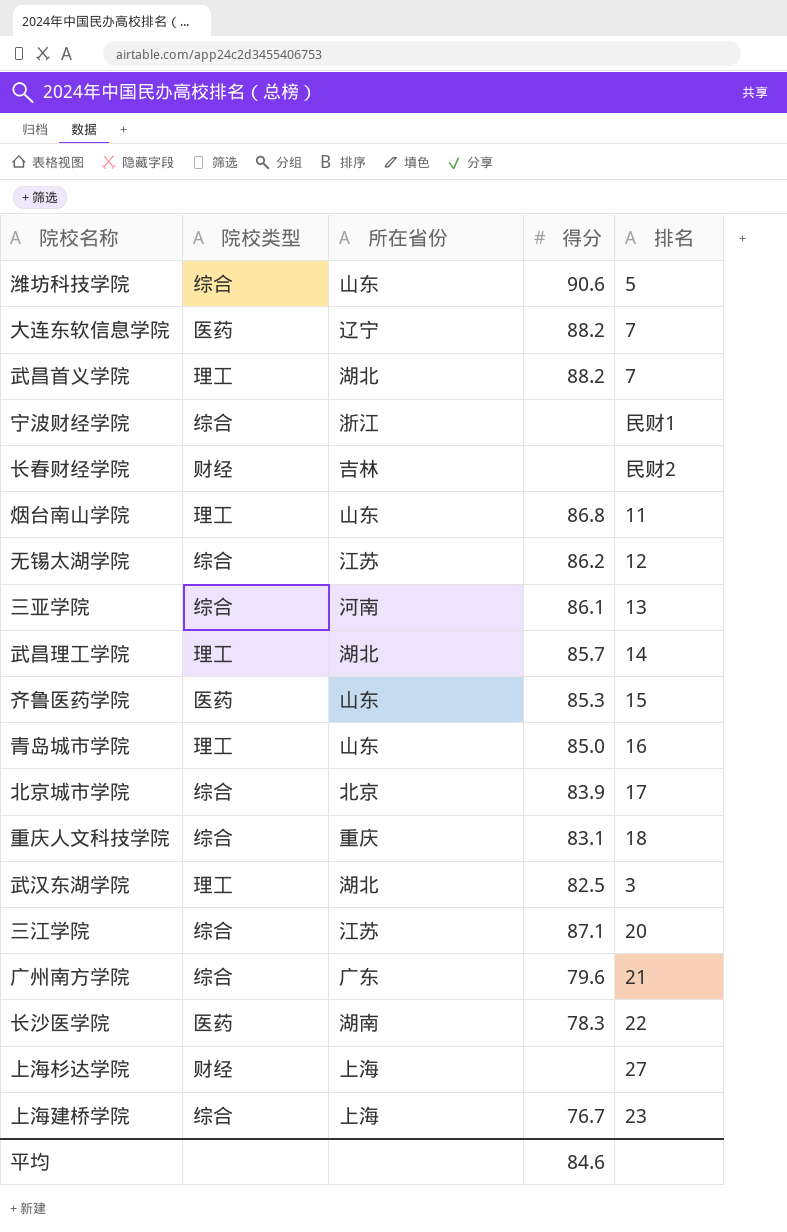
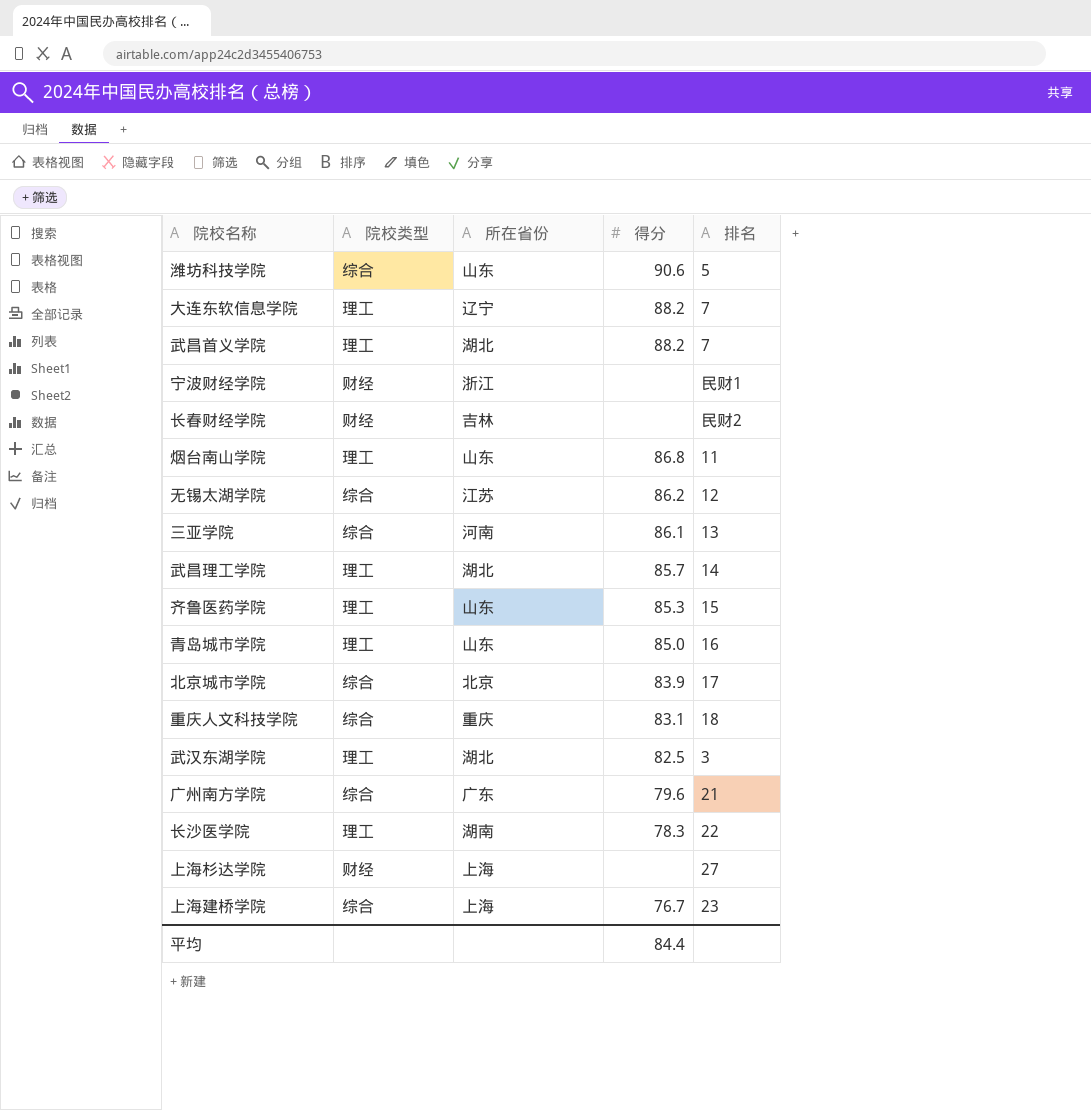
row 三江学院: 综合 | 江苏 | 87.1 | 20 -> none
大连东软信息学院 | 院校类型: 医药 -> 理工
宁波财经学院 | 院校类型: 综合 -> 财经
齐鲁医药学院 | 院校类型: 医药 -> 理工
长沙医学院 | 院校类型: 医药 -> 理工
平均 | 得分: 84.6 -> 84.4

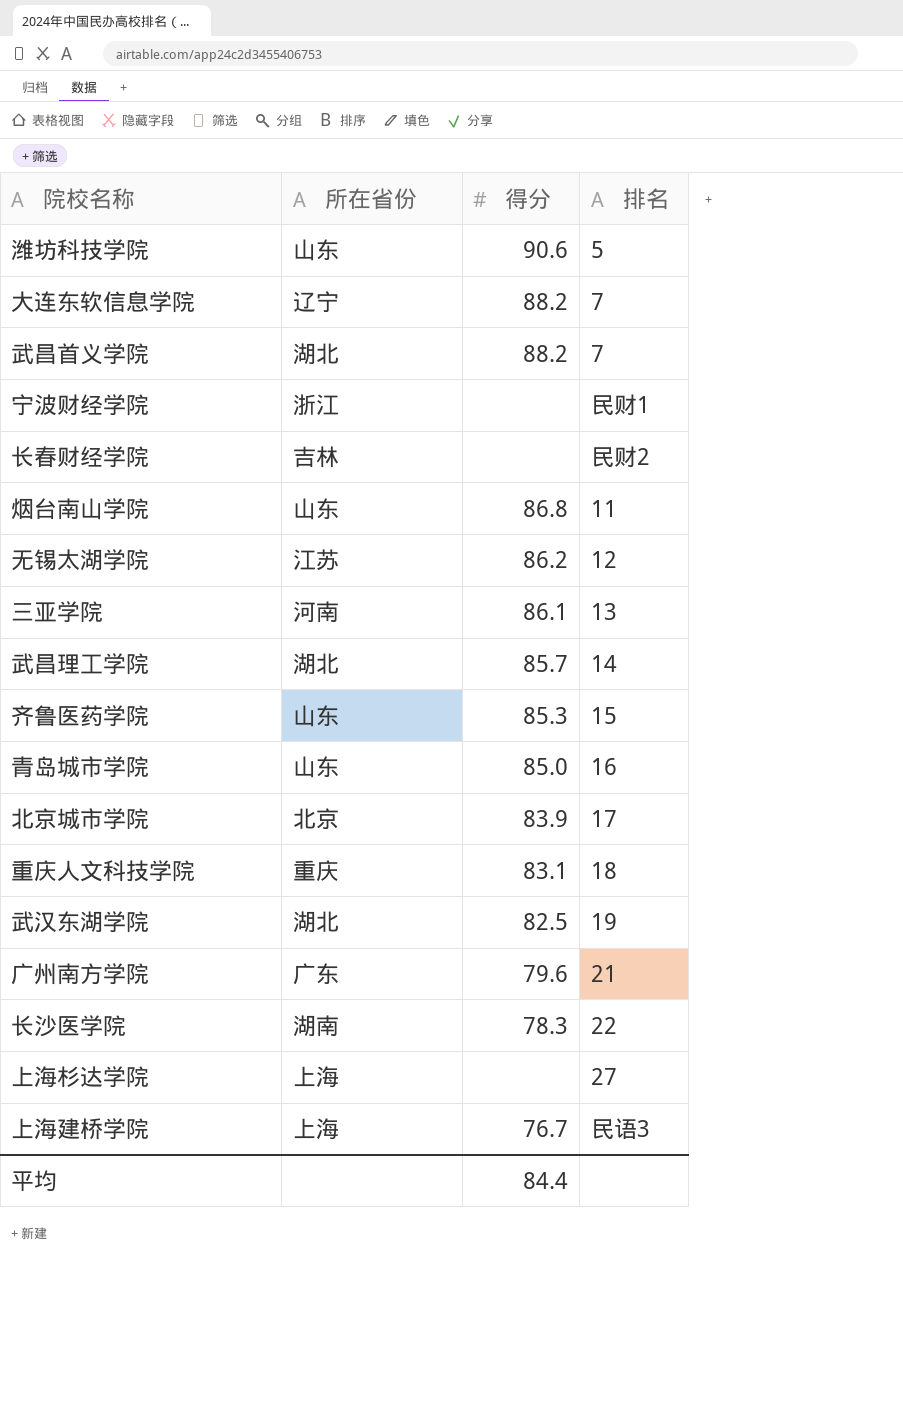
column 院校类型 | position: 2 -> none
武汉东湖学院 | 排名: 3 -> 19
上海建桥学院 | 排名: 23 -> 民语3

